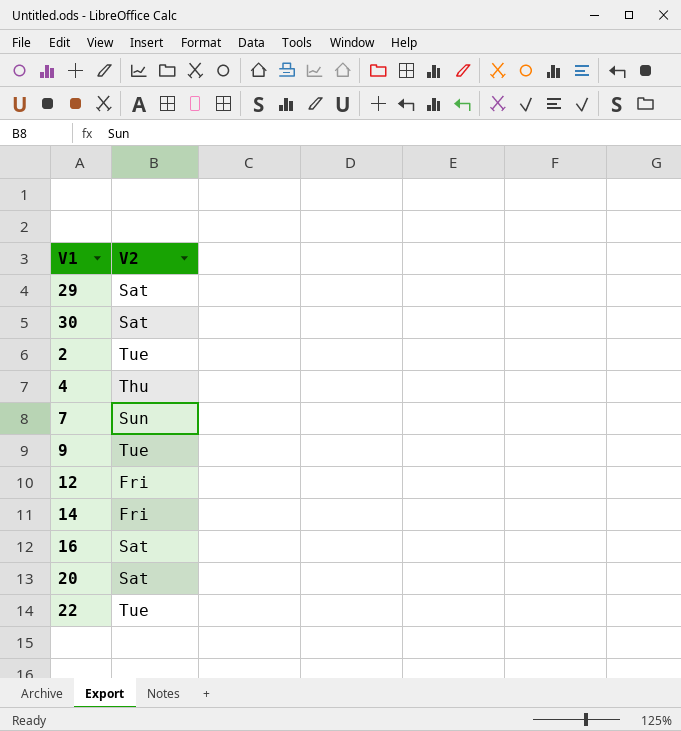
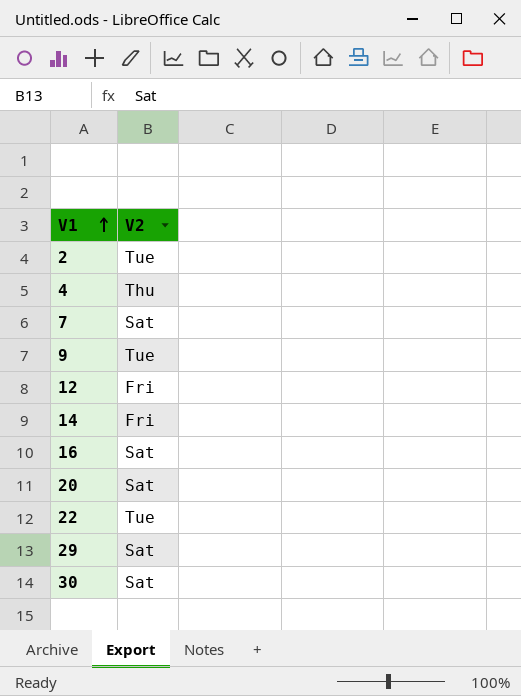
row order: none -> V1 ascending
7 | V2: Sun -> Sat

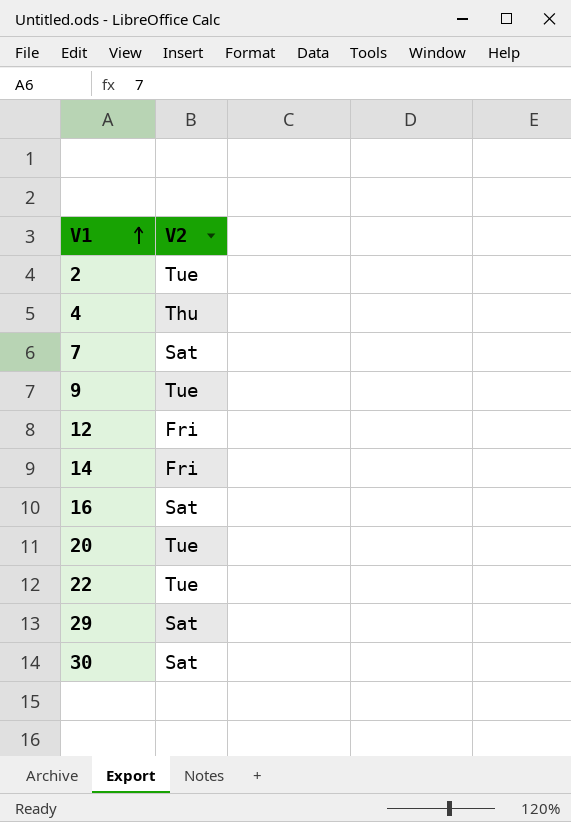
20 | V2: Sat -> Tue

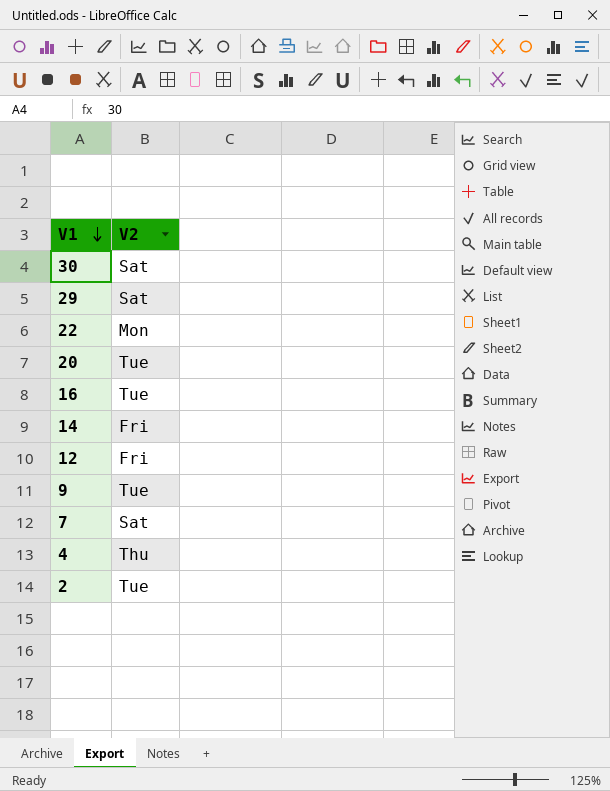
row order: V1 ascending -> V1 descending
22 | V2: Tue -> Mon
16 | V2: Sat -> Tue

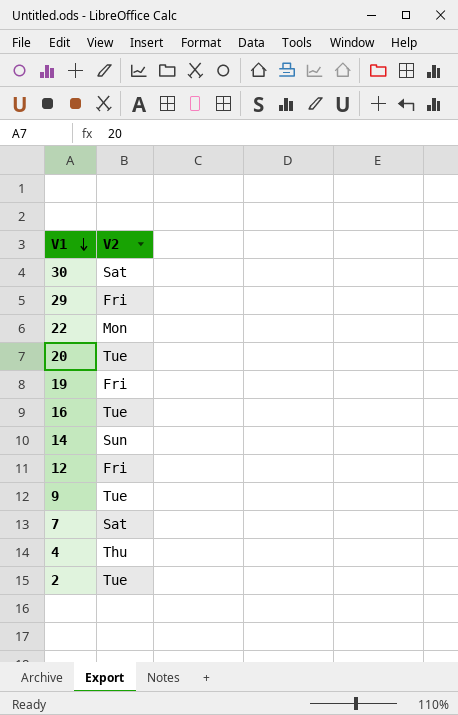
29 | V2: Sat -> Fri
row 19: none -> Fri
14 | V2: Fri -> Sun

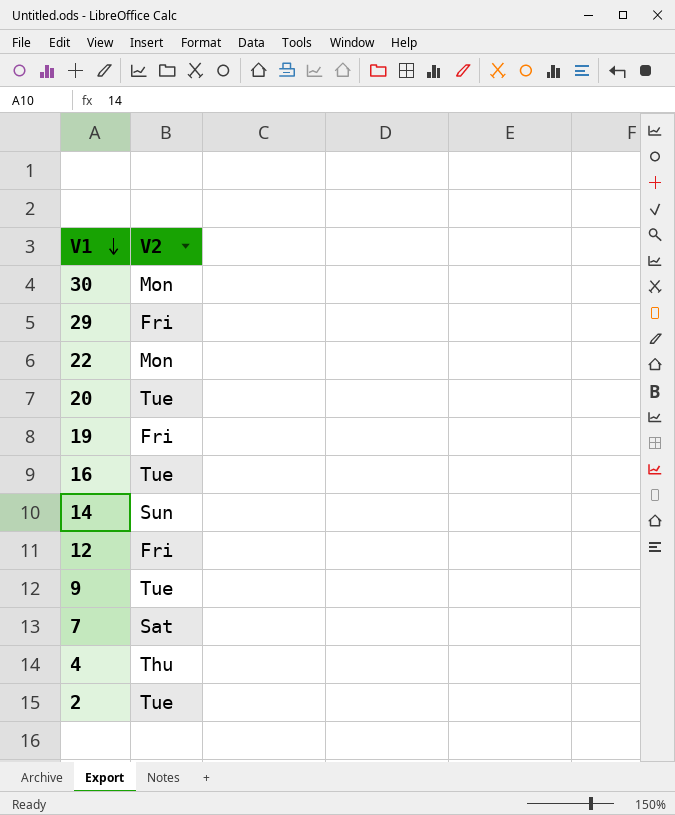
30 | V2: Sat -> Mon

